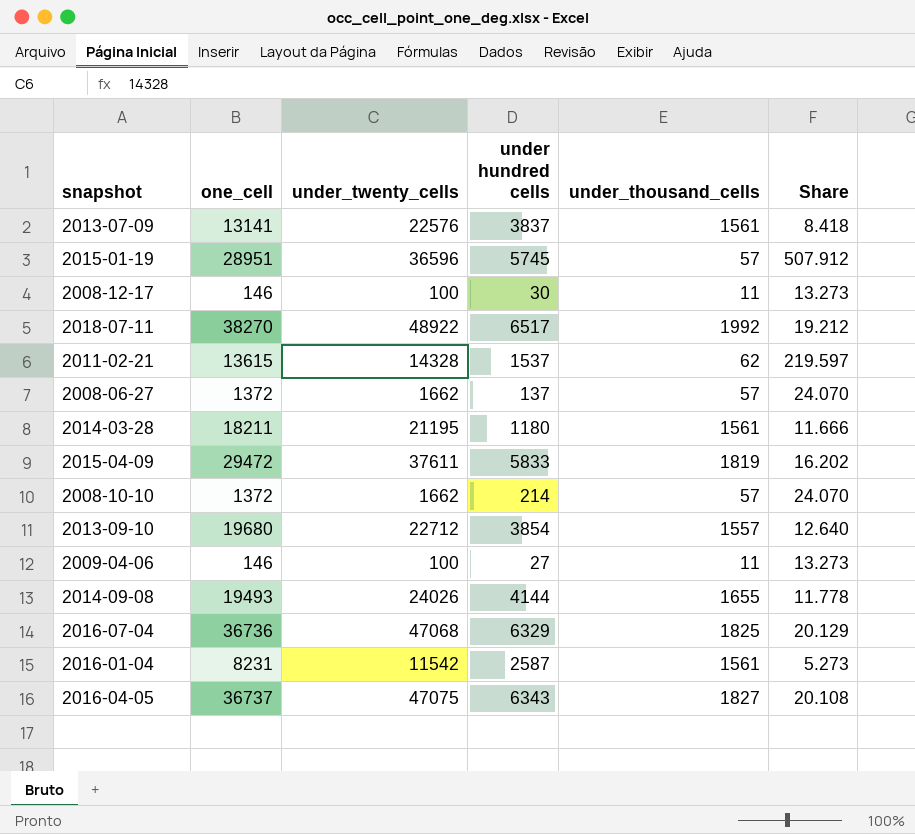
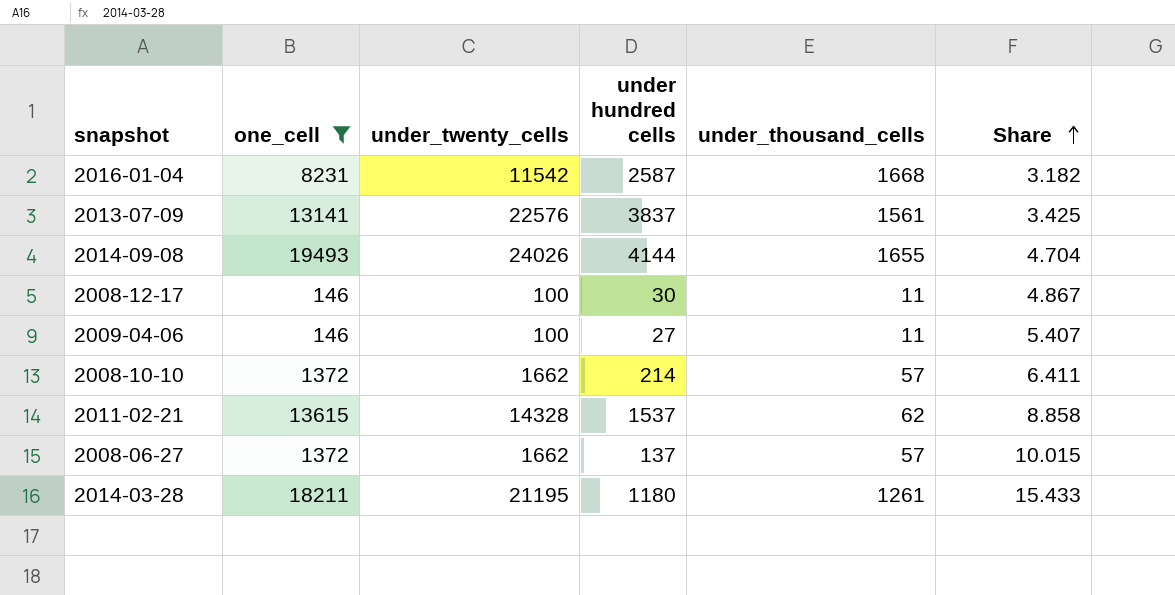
filter: none -> one_cell <= 19493
row order: none -> Share ascending
column Share | formula: [one_cell] / [under_thousand_cells] -> [one_cell] / [under hundred cells]
2016-01-04 | under_thousand_cells: 1561 -> 1668
2014-03-28 | under_thousand_cells: 1561 -> 1261

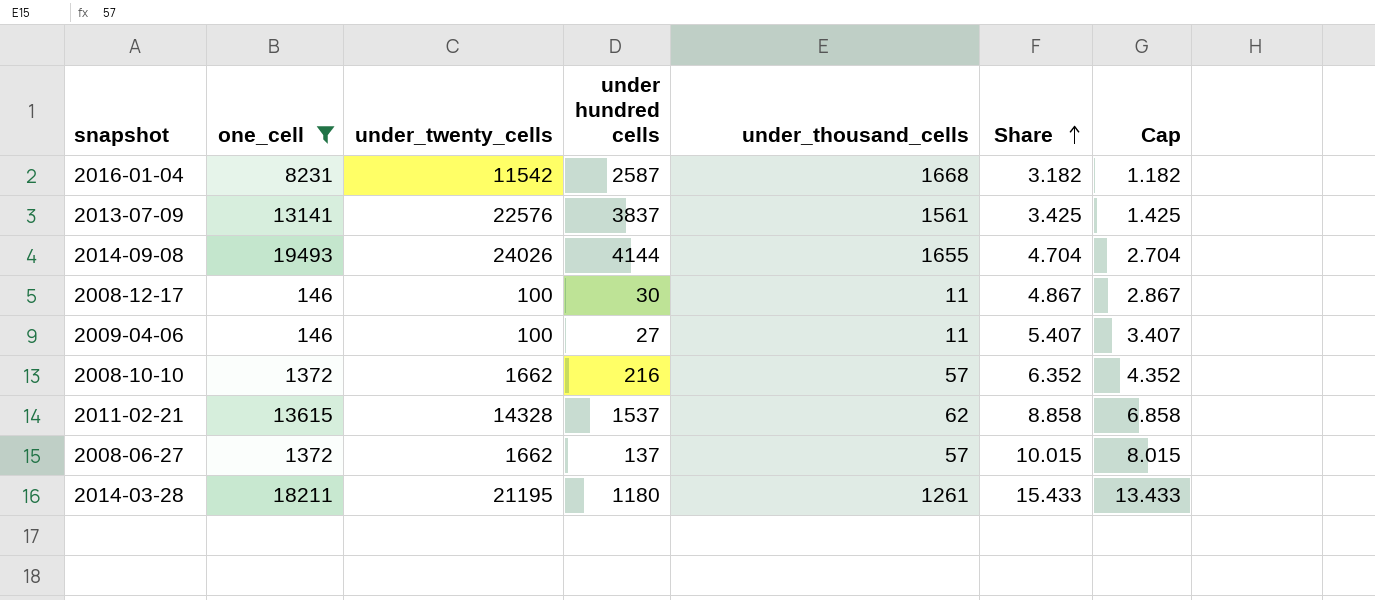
column Cap | formula: none -> [Share] - 2
2008-10-10 | under hundred cells: 214 -> 216
2008-10-10 | Share: 6.411 -> 6.352

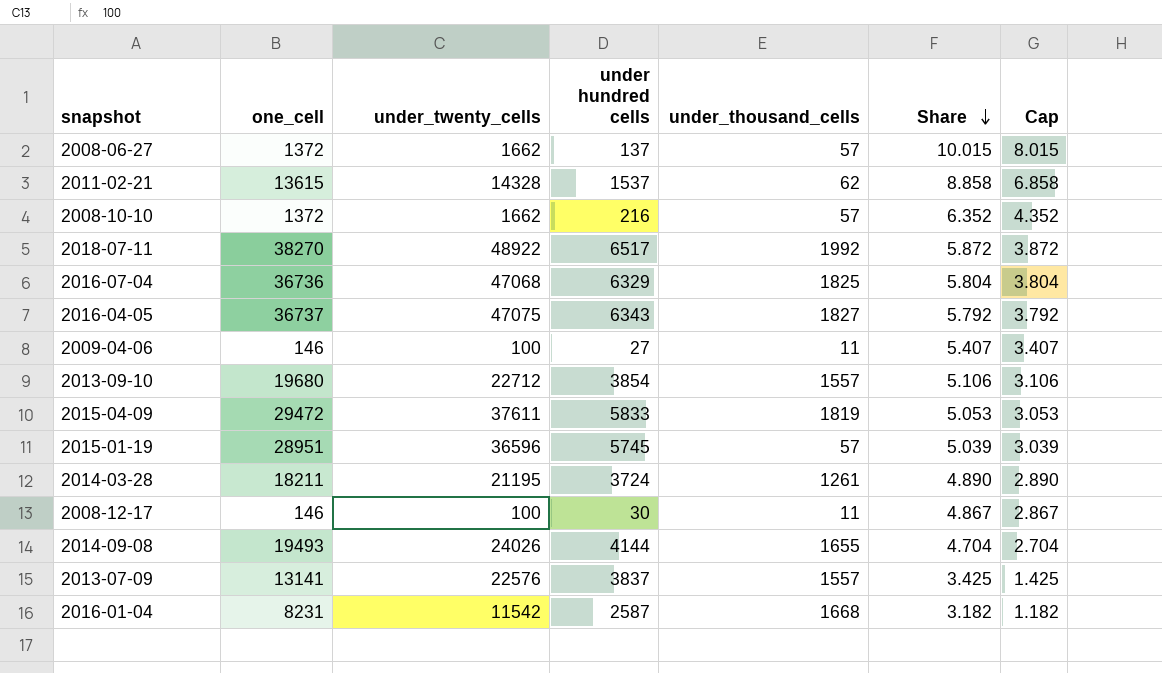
filter: one_cell <= 19493 -> none
row order: Share ascending -> Share descending
2014-03-28 | under hundred cells: 1180 -> 3724
2014-03-28 | Share: 15.433 -> 4.890
2014-03-28 | Cap: 13.433 -> 2.890
2013-07-09 | under_thousand_cells: 1561 -> 1557

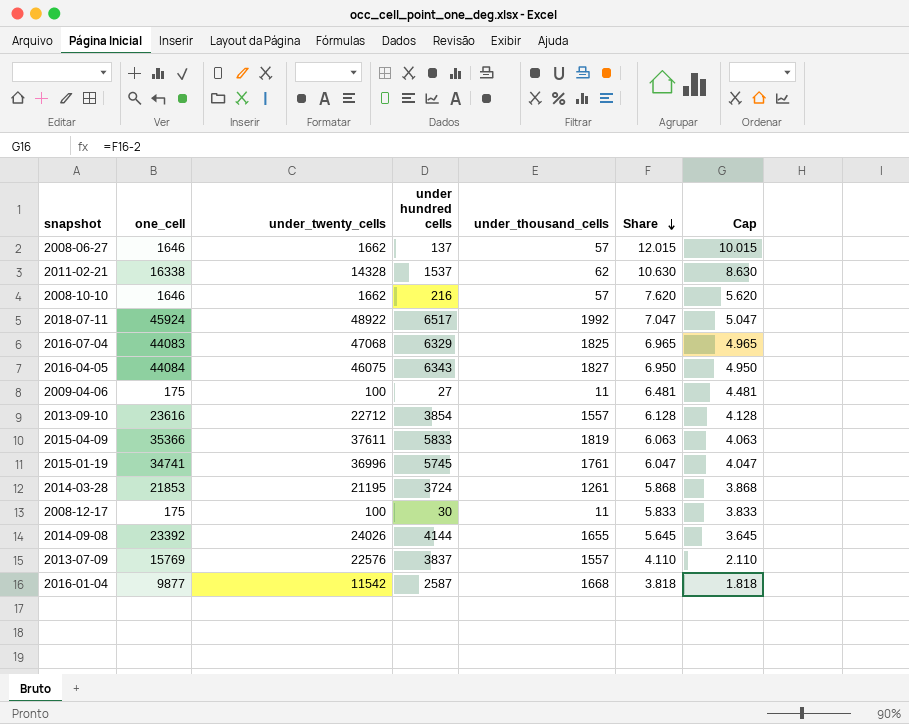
2008-06-27 | one_cell: 1372 -> 1646
2008-06-27 | Share: 10.015 -> 12.015
2008-06-27 | Cap: 8.015 -> 10.015
2011-02-21 | one_cell: 13615 -> 16338
2011-02-21 | Share: 8.858 -> 10.630
2011-02-21 | Cap: 6.858 -> 8.630
2008-10-10 | one_cell: 1372 -> 1646
2008-10-10 | Share: 6.352 -> 7.620
2008-10-10 | Cap: 4.352 -> 5.620
2018-07-11 | one_cell: 38270 -> 45924
2018-07-11 | Share: 5.872 -> 7.047
2018-07-11 | Cap: 3.872 -> 5.047
2016-07-04 | one_cell: 36736 -> 44083
2016-07-04 | Share: 5.804 -> 6.965
2016-07-04 | Cap: 3.804 -> 4.965
2016-04-05 | one_cell: 36737 -> 44084
2016-04-05 | under_twenty_cells: 47075 -> 46075
2016-04-05 | Share: 5.792 -> 6.950
2016-04-05 | Cap: 3.792 -> 4.950
2009-04-06 | one_cell: 146 -> 175
2009-04-06 | Share: 5.407 -> 6.481
2009-04-06 | Cap: 3.407 -> 4.481
2013-09-10 | one_cell: 19680 -> 23616
2013-09-10 | Share: 5.106 -> 6.128
2013-09-10 | Cap: 3.106 -> 4.128
2015-04-09 | one_cell: 29472 -> 35366
2015-04-09 | Share: 5.053 -> 6.063
2015-04-09 | Cap: 3.053 -> 4.063
2015-01-19 | one_cell: 28951 -> 34741
2015-01-19 | under_twenty_cells: 36596 -> 36996
2015-01-19 | under_thousand_cells: 57 -> 1761
2015-01-19 | Share: 5.039 -> 6.047
2015-01-19 | Cap: 3.039 -> 4.047
2014-03-28 | one_cell: 18211 -> 21853
2014-03-28 | Share: 4.890 -> 5.868
2014-03-28 | Cap: 2.890 -> 3.868
2008-12-17 | one_cell: 146 -> 175
2008-12-17 | Share: 4.867 -> 5.833
2008-12-17 | Cap: 2.867 -> 3.833
2014-09-08 | one_cell: 19493 -> 23392
2014-09-08 | Share: 4.704 -> 5.645
2014-09-08 | Cap: 2.704 -> 3.645
2013-07-09 | one_cell: 13141 -> 15769
2013-07-09 | Share: 3.425 -> 4.110
2013-07-09 | Cap: 1.425 -> 2.110
2016-01-04 | one_cell: 8231 -> 9877
2016-01-04 | Share: 3.182 -> 3.818
2016-01-04 | Cap: 1.182 -> 1.818

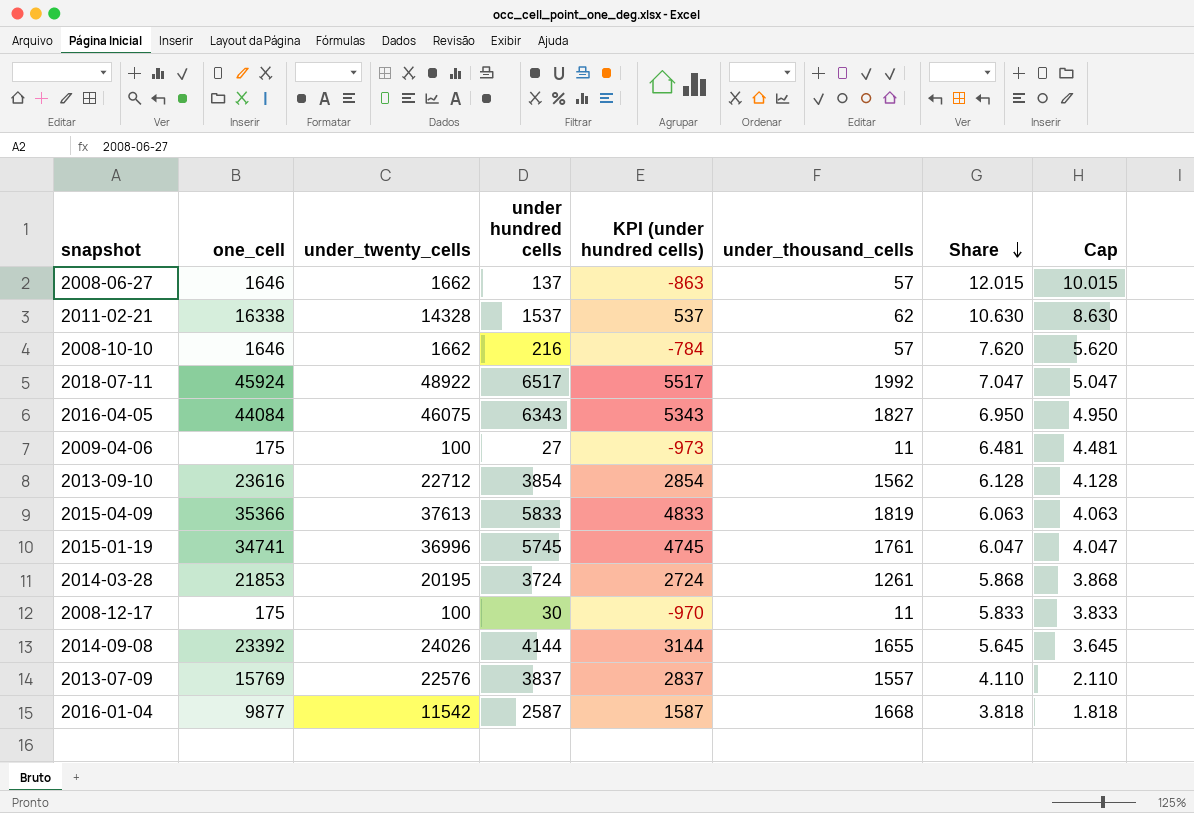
column KPI (under hundred cells) | formula: none -> [under hundred cells] - 1000
row 2016-07-04: 44083 | 47068 | 6329 | 1825 | 6.965 | 4.965 -> none
2013-09-10 | under_thousand_cells: 1557 -> 1562
2015-04-09 | under_twenty_cells: 37611 -> 37613
2014-03-28 | under_twenty_cells: 21195 -> 20195

